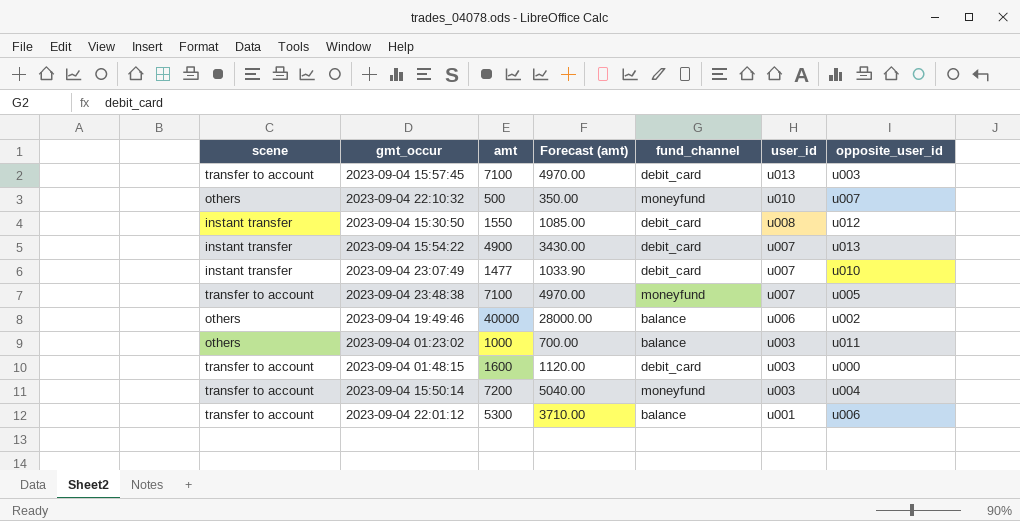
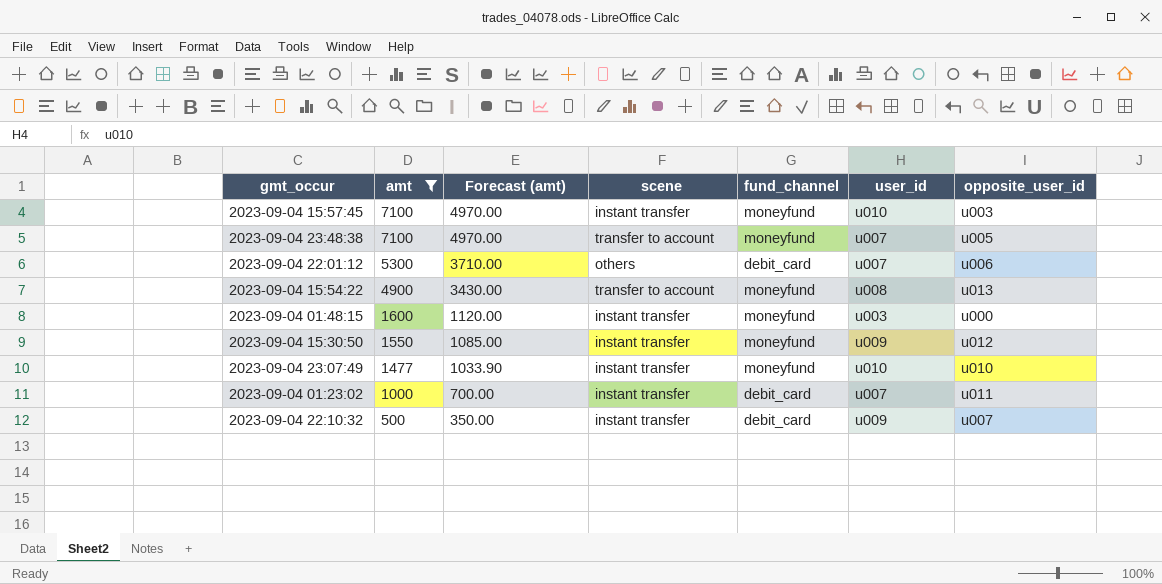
filter: none -> amt <= 7100
row order: user_id descending -> amt descending
column scene | position: 1 -> 4
2023-09-04 15:57:45 | scene: transfer to account -> instant transfer
2023-09-04 15:57:45 | fund_channel: debit_card -> moneyfund
2023-09-04 15:57:45 | user_id: u013 -> u010
2023-09-04 22:01:12 | scene: transfer to account -> others
2023-09-04 22:01:12 | fund_channel: balance -> debit_card
2023-09-04 22:01:12 | user_id: u001 -> u007
2023-09-04 15:54:22 | scene: instant transfer -> transfer to account
2023-09-04 15:54:22 | fund_channel: debit_card -> moneyfund
2023-09-04 15:54:22 | user_id: u007 -> u008
2023-09-04 01:48:15 | scene: transfer to account -> instant transfer
2023-09-04 01:48:15 | fund_channel: debit_card -> moneyfund
2023-09-04 15:30:50 | fund_channel: debit_card -> moneyfund
2023-09-04 15:30:50 | user_id: u008 -> u009
2023-09-04 23:07:49 | fund_channel: debit_card -> moneyfund
2023-09-04 23:07:49 | user_id: u007 -> u010
2023-09-04 01:23:02 | scene: others -> instant transfer
2023-09-04 01:23:02 | fund_channel: balance -> debit_card
2023-09-04 01:23:02 | user_id: u003 -> u007
2023-09-04 22:10:32 | scene: others -> instant transfer
2023-09-04 22:10:32 | fund_channel: moneyfund -> debit_card
2023-09-04 22:10:32 | user_id: u010 -> u009

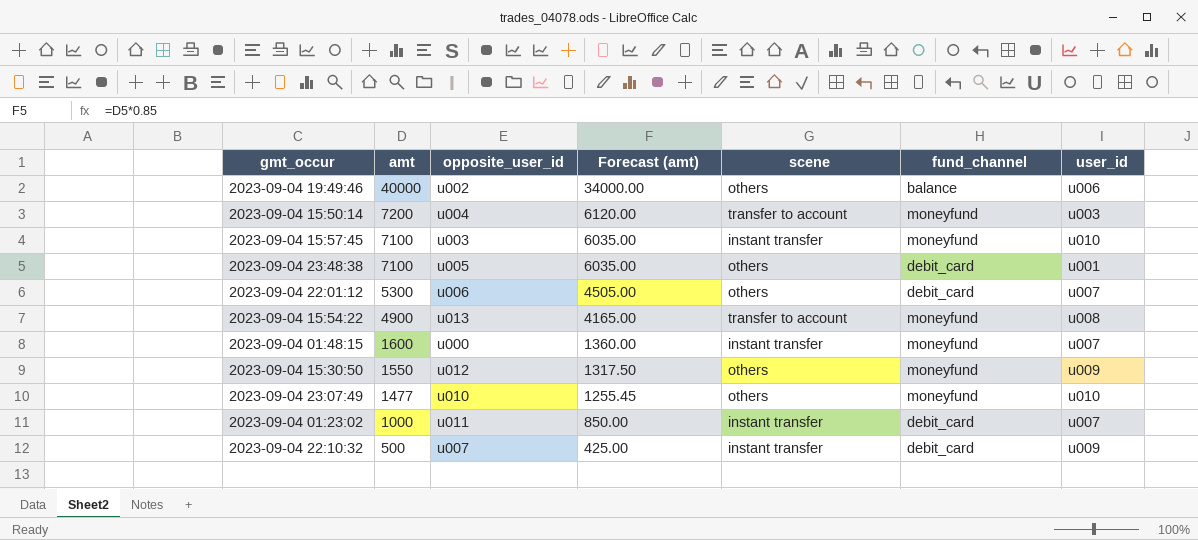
filter: amt <= 7100 -> none
column opposite_user_id | position: 7 -> 3
column Forecast (amt) | formula: [amt] * 0.7 -> [amt] * 0.85
2023-09-04 23:48:38 | scene: transfer to account -> others
2023-09-04 23:48:38 | fund_channel: moneyfund -> debit_card
2023-09-04 23:48:38 | user_id: u007 -> u001
2023-09-04 01:48:15 | user_id: u003 -> u007
2023-09-04 15:30:50 | scene: instant transfer -> others
2023-09-04 23:07:49 | scene: instant transfer -> others

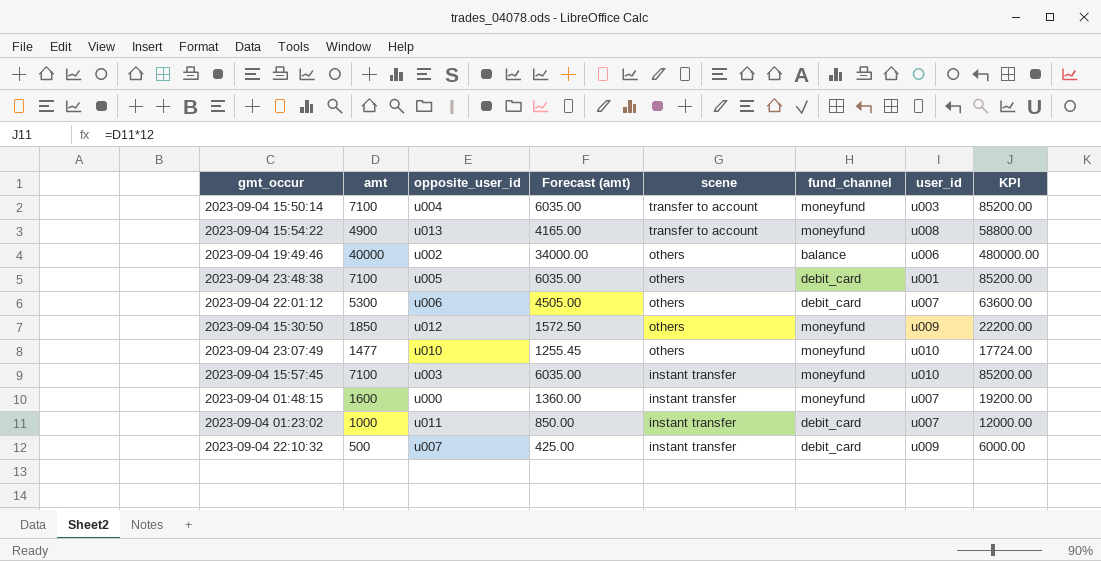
row order: amt descending -> scene descending
column KPI | formula: none -> [amt] * 12
2023-09-04 15:50:14 | amt: 7200 -> 7100
2023-09-04 15:50:14 | Forecast (amt): 6120.00 -> 6035.00
2023-09-04 15:30:50 | amt: 1550 -> 1850
2023-09-04 15:30:50 | Forecast (amt): 1317.50 -> 1572.50

